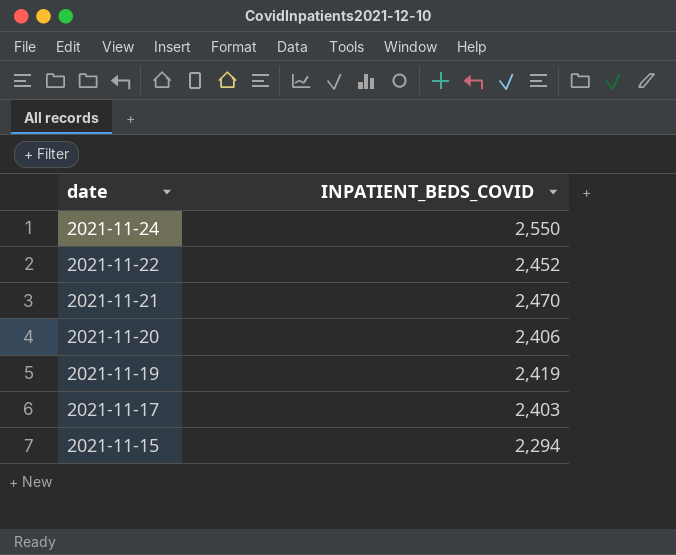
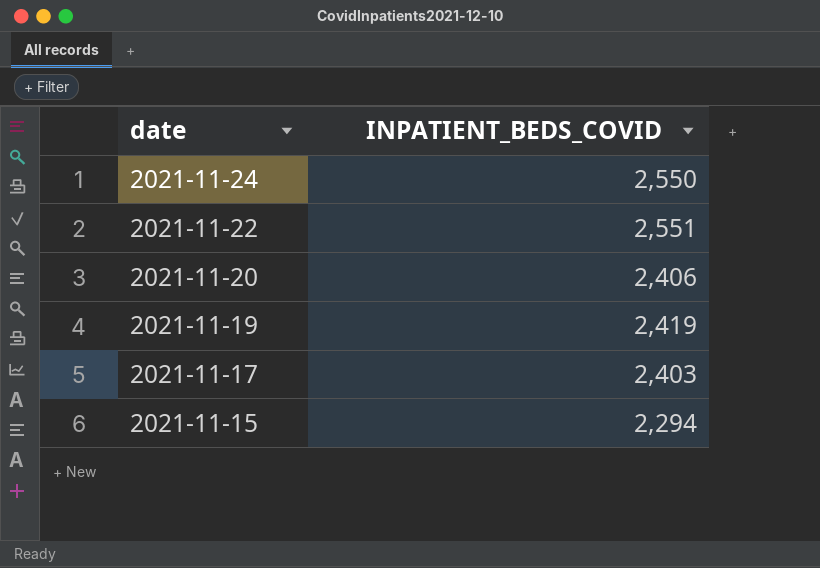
row 2021-11-21: 2,470 -> none
2021-11-22 | INPATIENT_BEDS_COVID: 2,452 -> 2,551

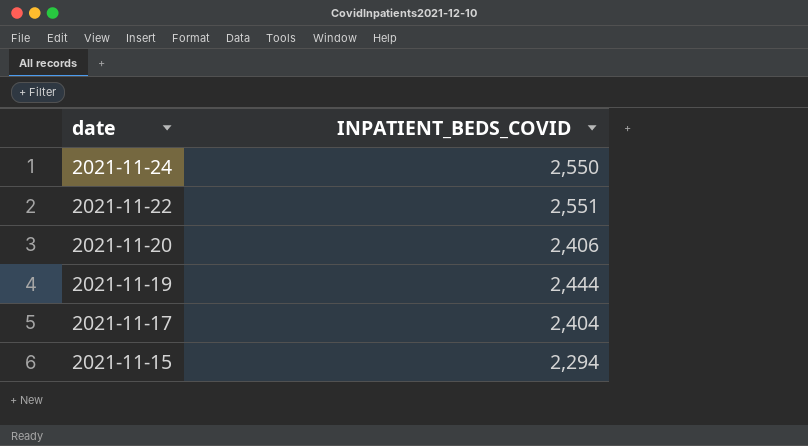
2021-11-19 | INPATIENT_BEDS_COVID: 2,419 -> 2,444
2021-11-17 | INPATIENT_BEDS_COVID: 2,403 -> 2,404

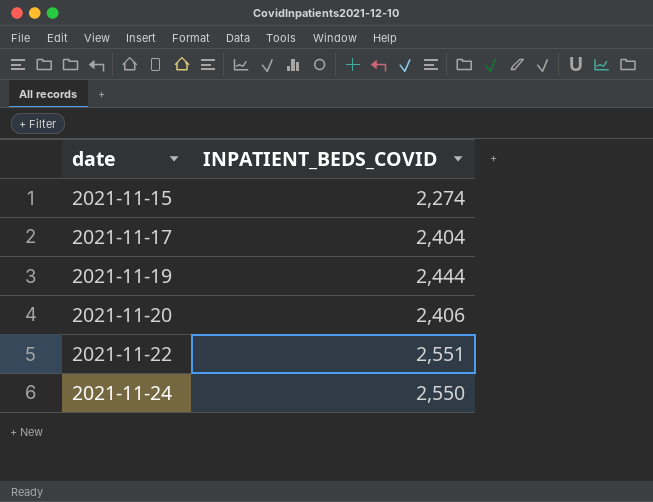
row order: date descending -> date ascending
2021-11-15 | INPATIENT_BEDS_COVID: 2,294 -> 2,274

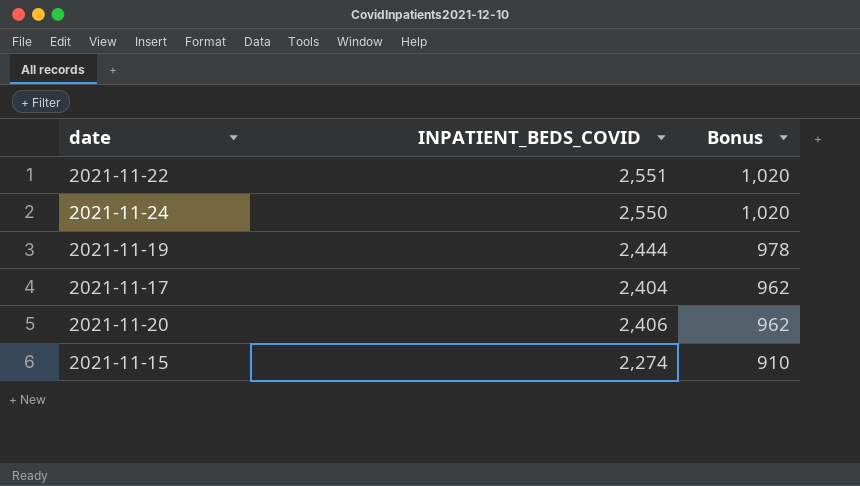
row order: date ascending -> Bonus descending
column Bonus | formula: none -> [INPATIENT_BEDS_COVID] * 0.4

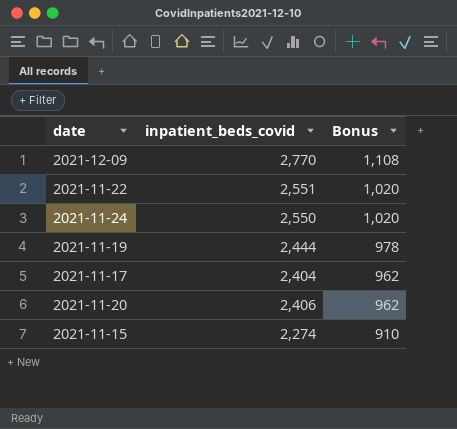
column name: INPATIENT_BEDS_COVID -> inpatient_beds_covid
row 2021-12-09: none -> 2,770 | 1,108

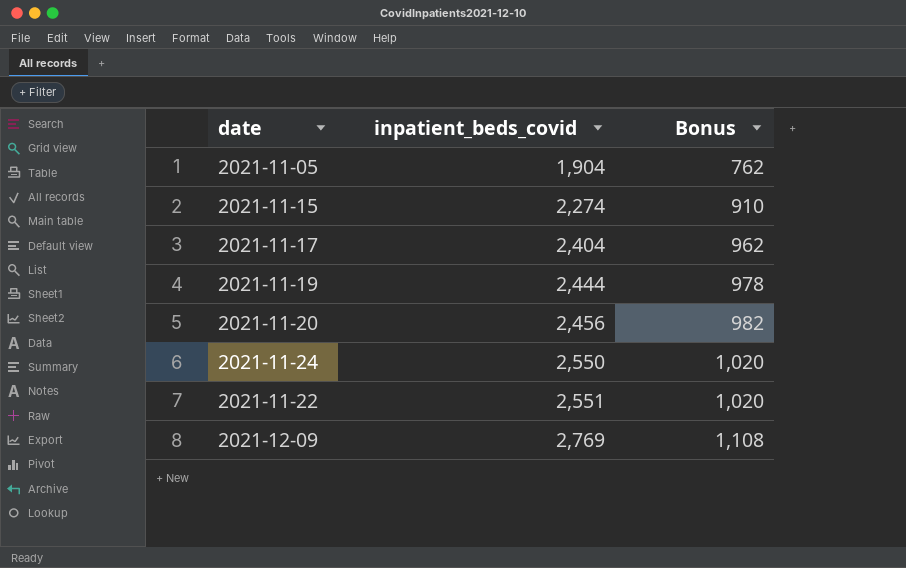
row order: Bonus descending -> inpatient_beds_covid ascending
row 2021-11-05: none -> 1,904 | 762
2021-11-20 | inpatient_beds_covid: 2,406 -> 2,456
2021-11-20 | Bonus: 962 -> 982
2021-12-09 | inpatient_beds_covid: 2,770 -> 2,769

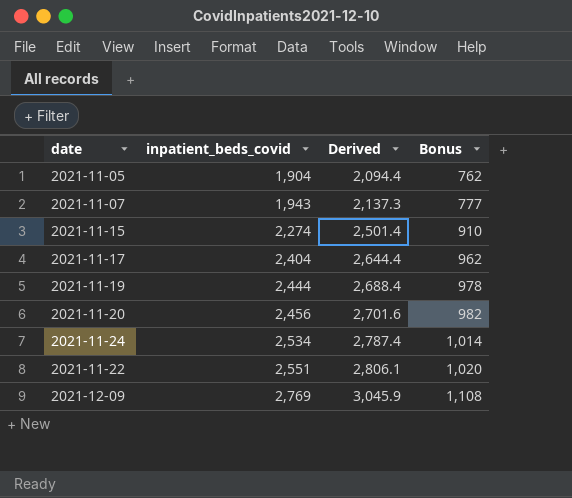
column Derived | formula: none -> [inpatient_beds_covid] * 1.1
row 2021-11-07: none -> 1,943 | 2,137.3 | 777
2021-11-24 | inpatient_beds_covid: 2,550 -> 2,534
2021-11-24 | Bonus: 1,020 -> 1,014

